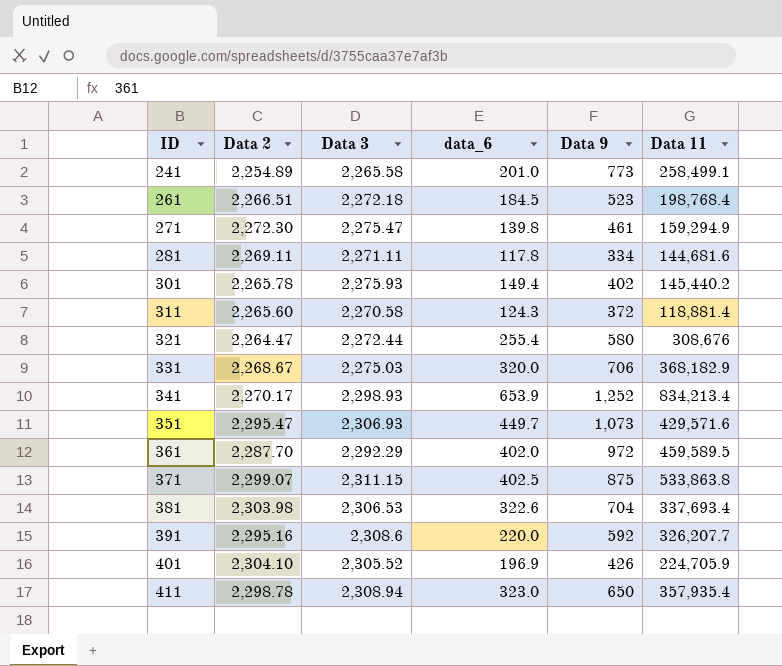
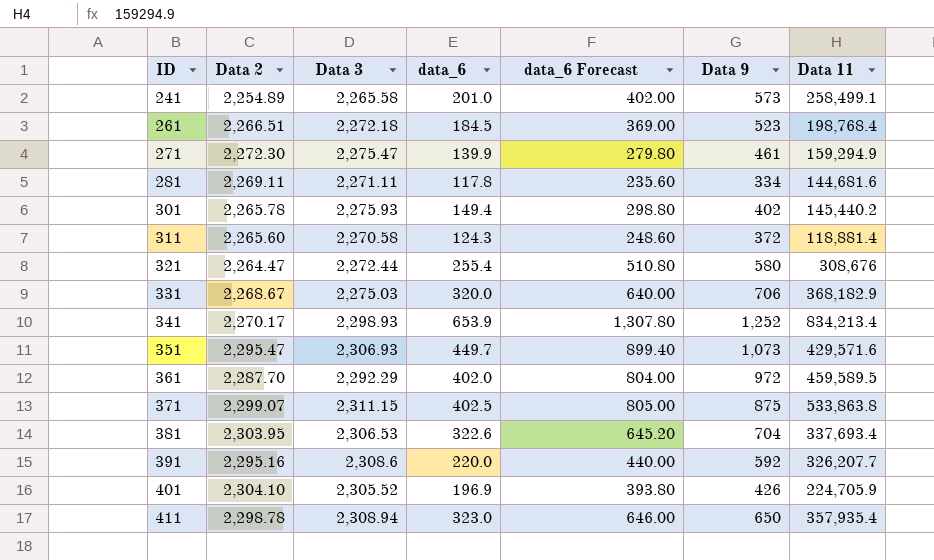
column data_6 Forecast | formula: none -> [data_6] * 2
241 | Data 9: 773 -> 573
271 | data_6: 139.8 -> 139.9
381 | Data 2: 2,303.98 -> 2,303.95

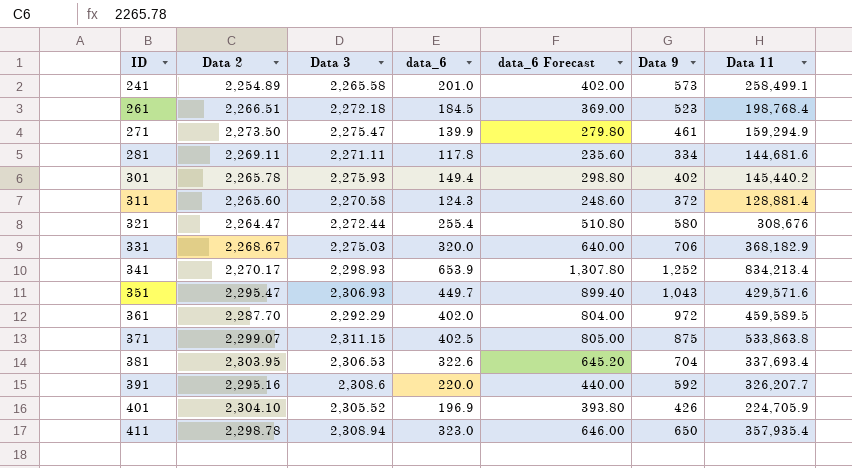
271 | Data 2: 2,272.30 -> 2,273.50
311 | Data 11: 118,881.4 -> 128,881.4
351 | Data 9: 1,073 -> 1,043

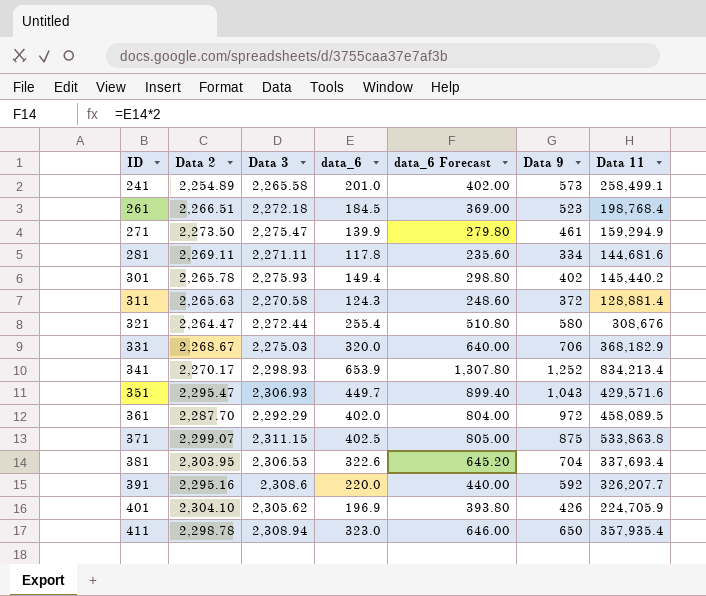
311 | Data 2: 2,265.60 -> 2,265.63
361 | Data 11: 459,589.5 -> 458,089.5
401 | Data 3: 2,305.52 -> 2,305.62

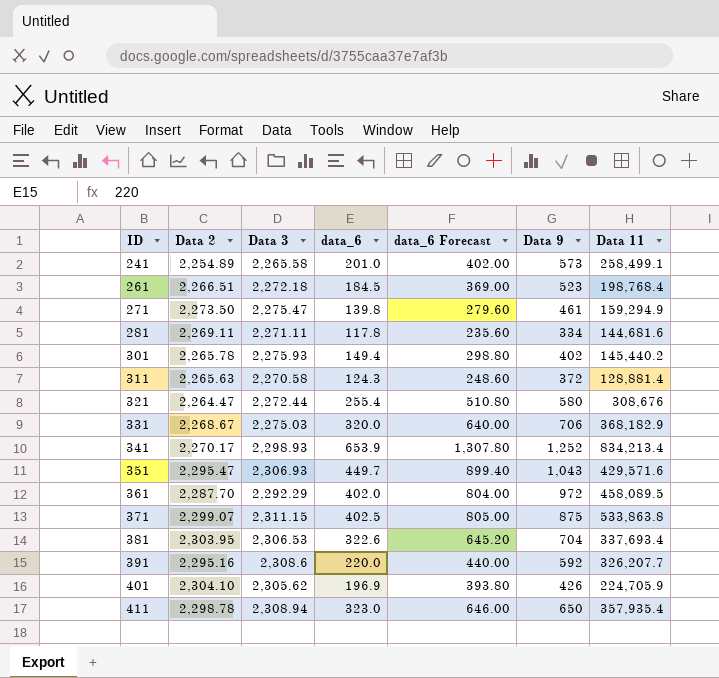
271 | data_6: 139.9 -> 139.8
271 | data_6 Forecast: 279.80 -> 279.60

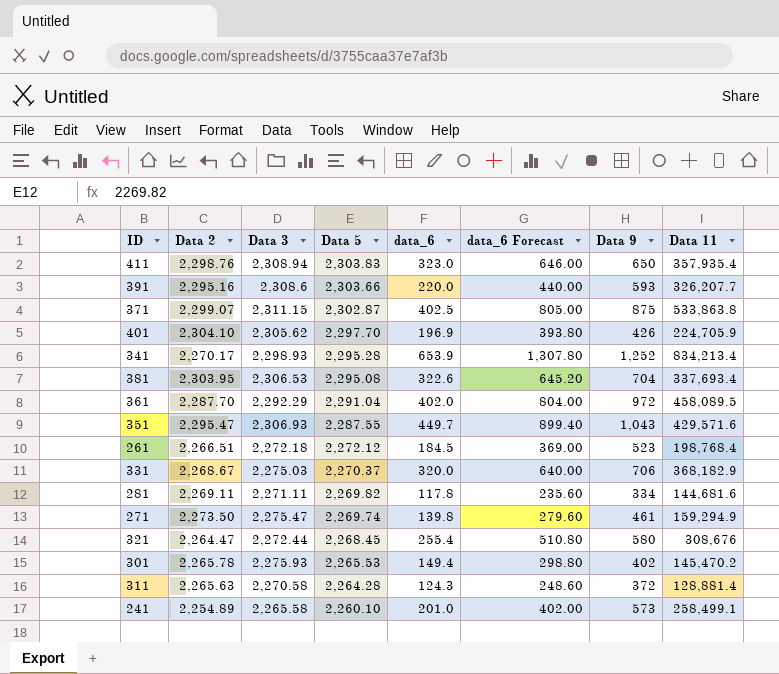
row order: ID ascending -> Data 5 descending
column Data 5 | position: none -> 4
411 | Data 2: 2,298.78 -> 2,298.76
391 | Data 9: 592 -> 593
301 | Data 11: 145,440.2 -> 145,470.2

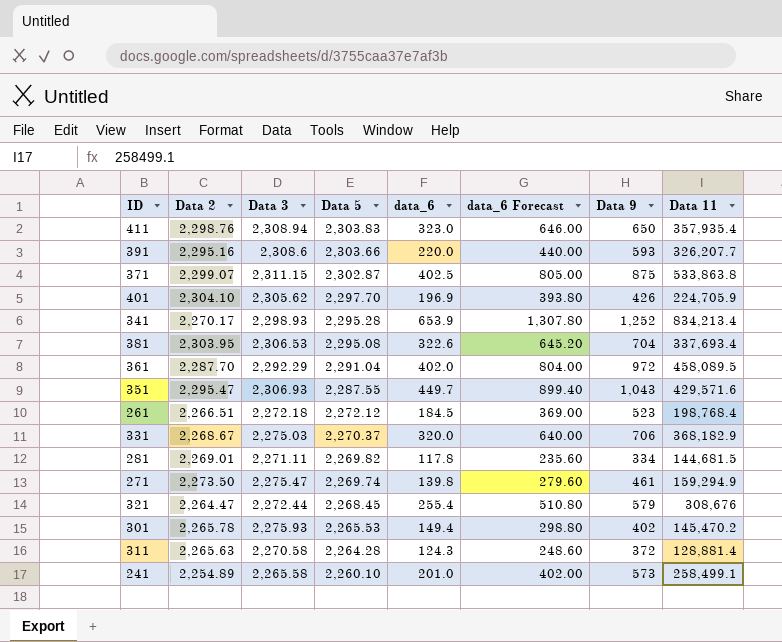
281 | Data 2: 2,269.11 -> 2,269.01
281 | Data 11: 144,681.6 -> 144,681.5
321 | Data 9: 580 -> 579

